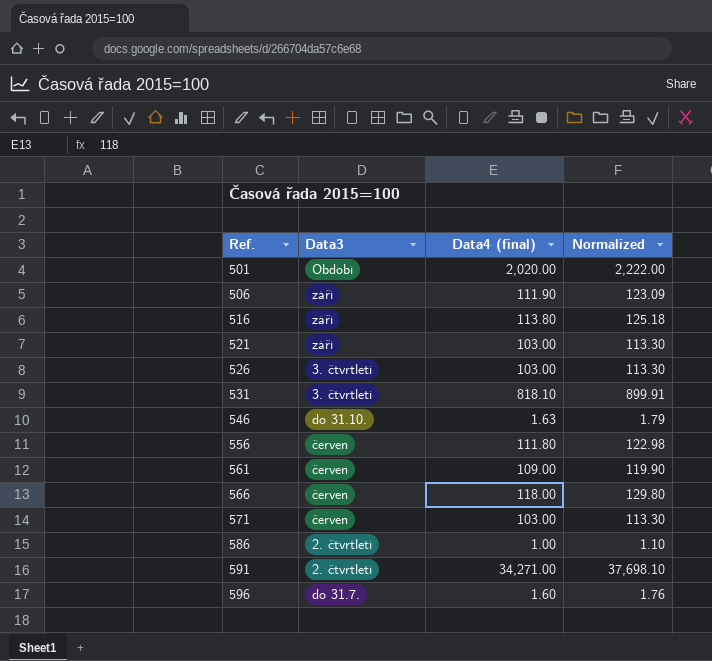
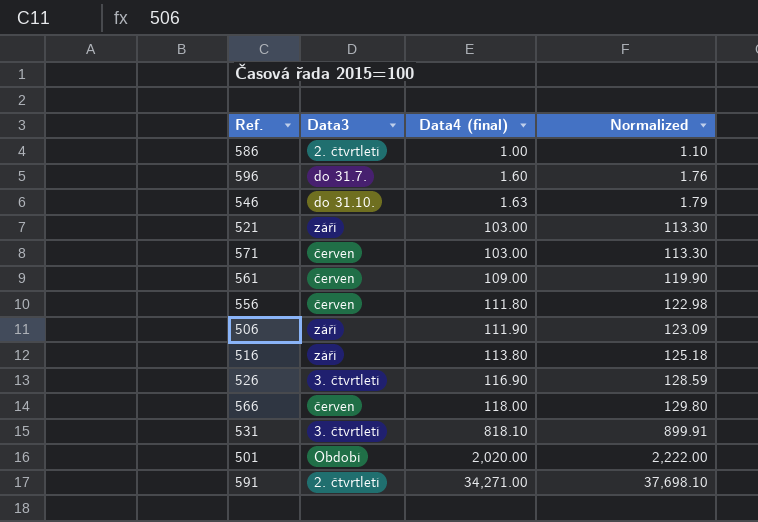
row order: Ref. ascending -> Data4 (final) ascending
526 | Data4 (final): 103.00 -> 116.90
526 | Normalized: 113.30 -> 128.59

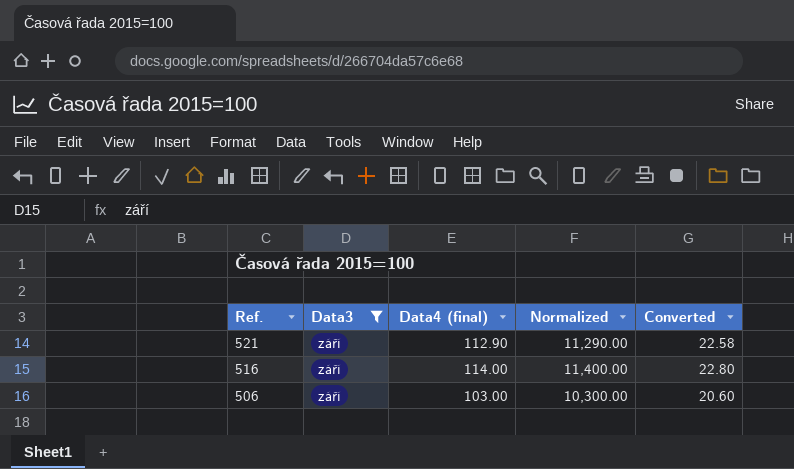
filter: none -> Data3 = září
row order: Data4 (final) ascending -> Ref. descending
column Normalized | formula: [Data4 (final)] * 1.1 -> [Data4 (final)] * 100
column Converted | formula: none -> [Data4 (final)] * 0.2
521 | Data4 (final): 103.00 -> 112.90
516 | Data4 (final): 113.80 -> 114.00
506 | Data4 (final): 111.90 -> 103.00

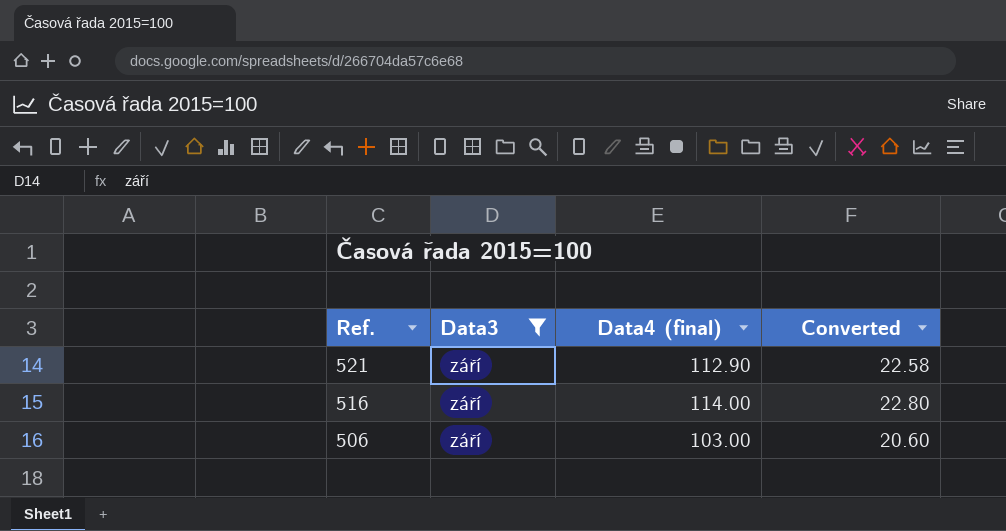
column Normalized | formula: [Data4 (final)] * 100 -> none

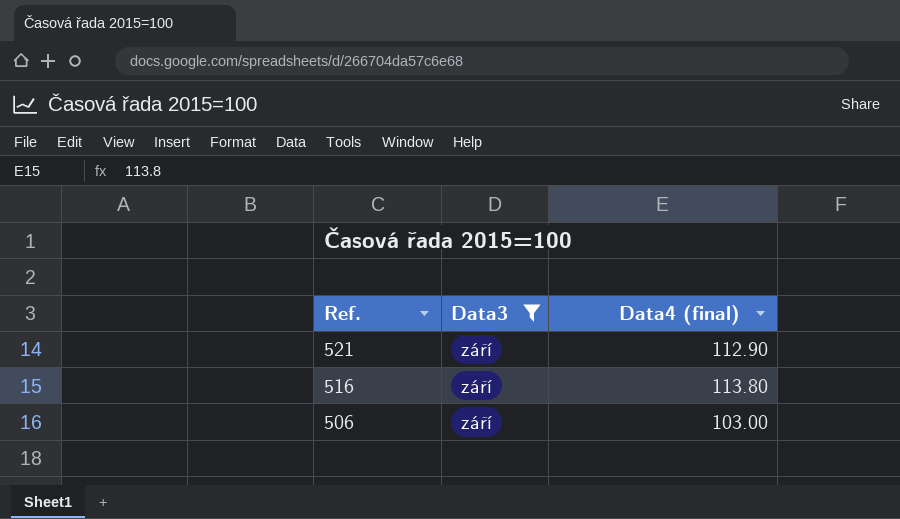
column Converted | formula: [Data4 (final)] * 0.2 -> none
516 | Data4 (final): 114.00 -> 113.80

